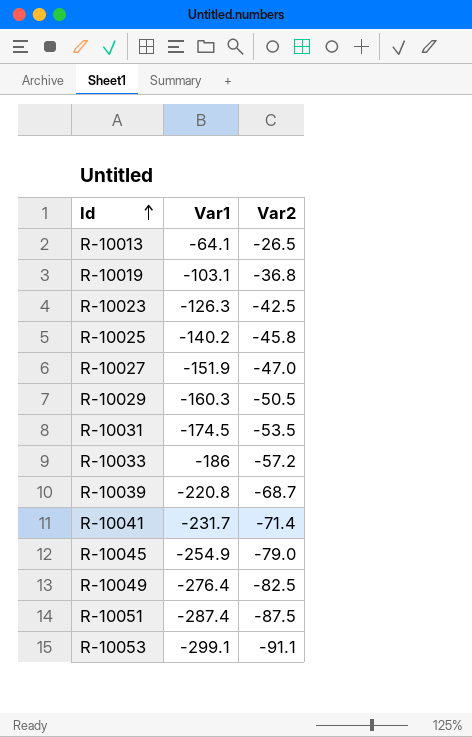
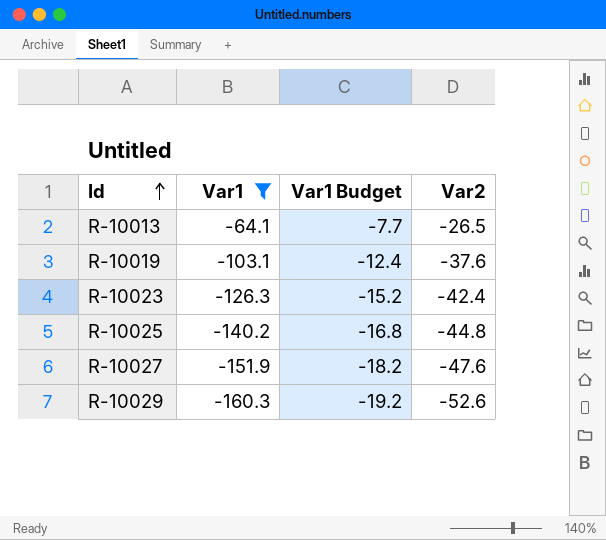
filter: none -> Var1 >= -160.3
column Var1 Budget | formula: none -> [Var1] * 0.12
R-10019 | Var2: -36.8 -> -37.6
R-10023 | Var2: -42.5 -> -42.4
R-10025 | Var2: -45.8 -> -44.8
R-10027 | Var2: -47.0 -> -47.6
R-10029 | Var2: -50.5 -> -52.6

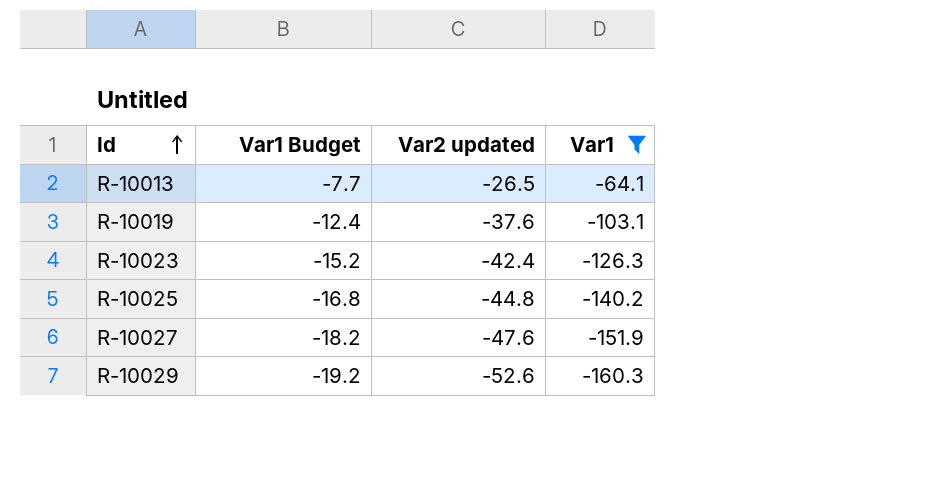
column name: Var2 -> Var2 updated
column Var1 | position: 2 -> 4

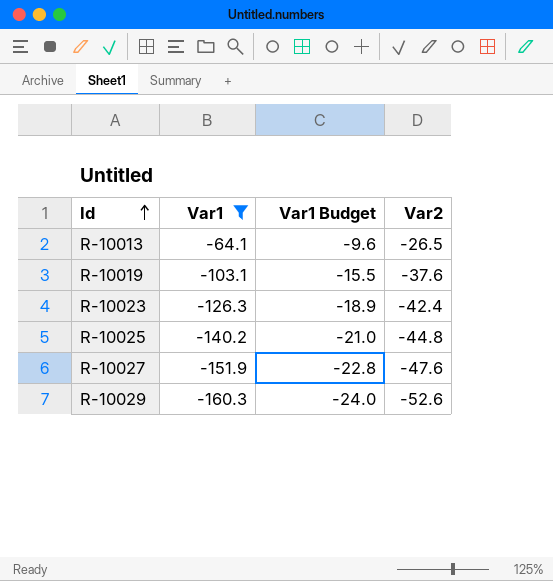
column Var1 | position: 4 -> 2
column Var1 Budget | formula: [Var1] * 0.12 -> [Var1] * 0.15
column name: Var2 updated -> Var2

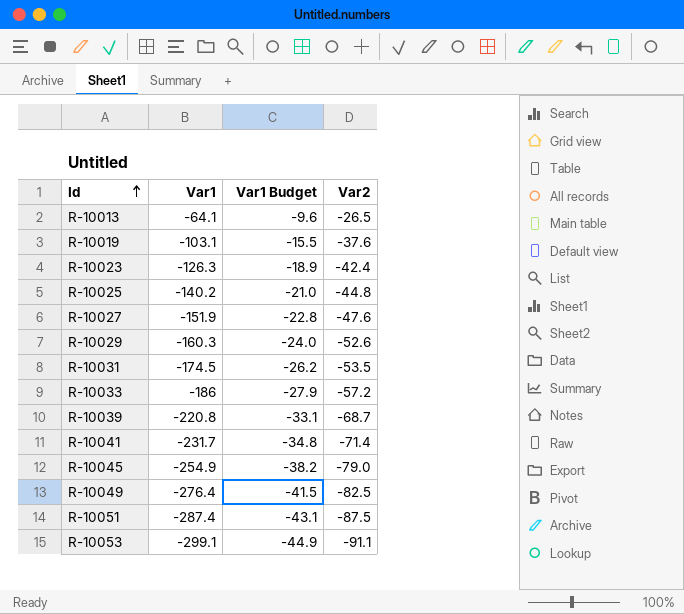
filter: Var1 >= -160.3 -> none

